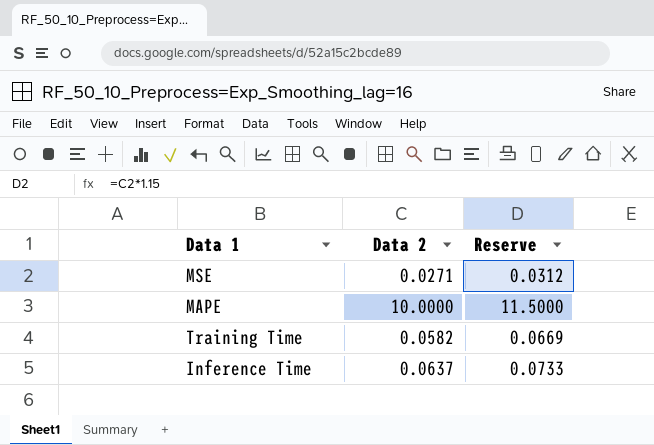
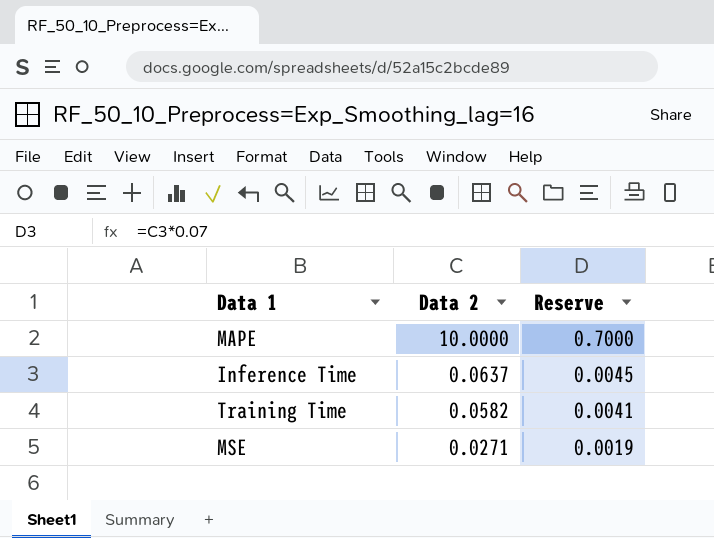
row order: none -> Data 2 descending
column Reserve | formula: [Data 2] * 1.15 -> [Data 2] * 0.07

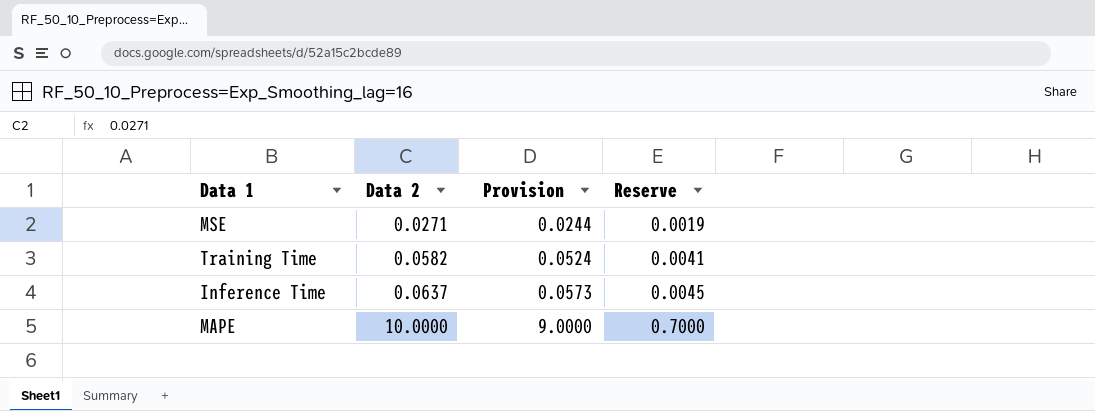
row order: Data 2 descending -> Data 2 ascending
column Provision | formula: none -> [Data 2] * 0.9

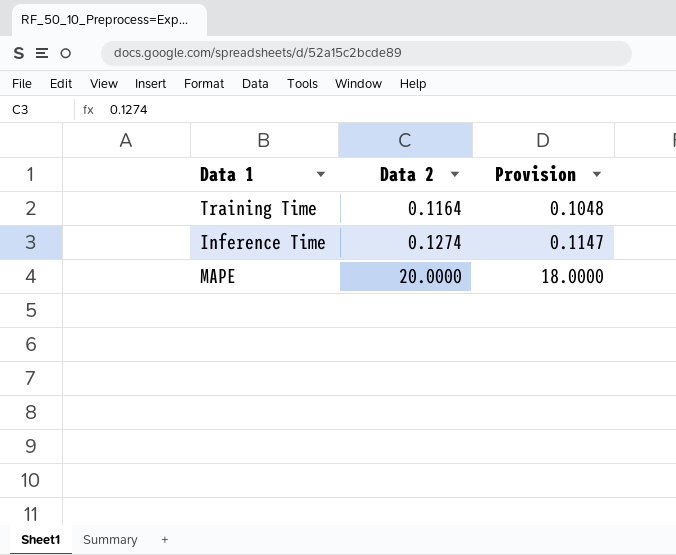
column Reserve | formula: [Data 2] * 0.07 -> none
row MSE: 0.0271 | 0.0244 | 0.0019 -> none
Training Time | Data 2: 0.0582 -> 0.1164
Training Time | Provision: 0.0524 -> 0.1048
Inference Time | Data 2: 0.0637 -> 0.1274
Inference Time | Provision: 0.0573 -> 0.1147
MAPE | Data 2: 10.0000 -> 20.0000
MAPE | Provision: 9.0000 -> 18.0000

